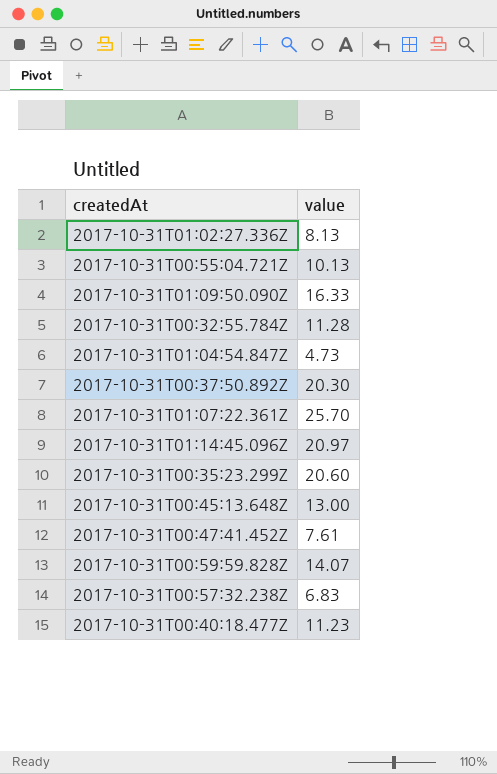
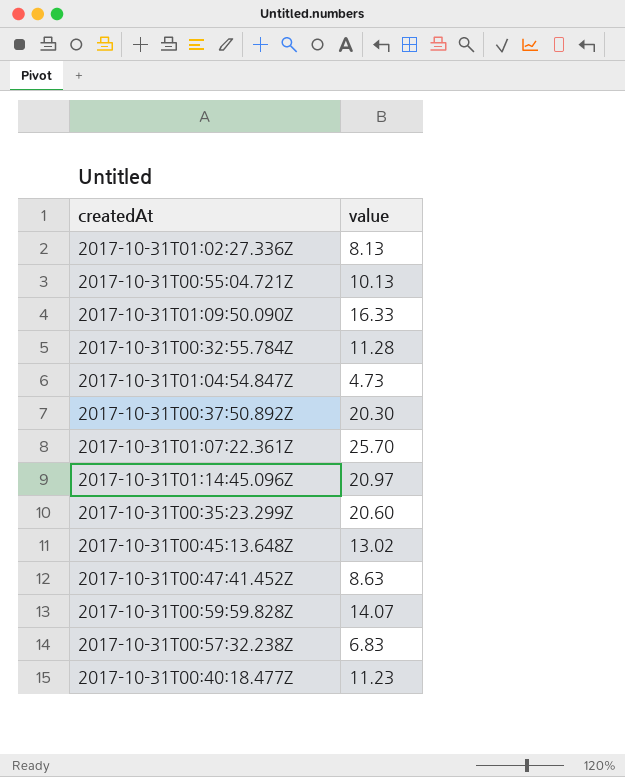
2017-10-31T00:45:13.648Z | value: 13.00 -> 13.02
2017-10-31T00:47:41.452Z | value: 7.61 -> 8.63

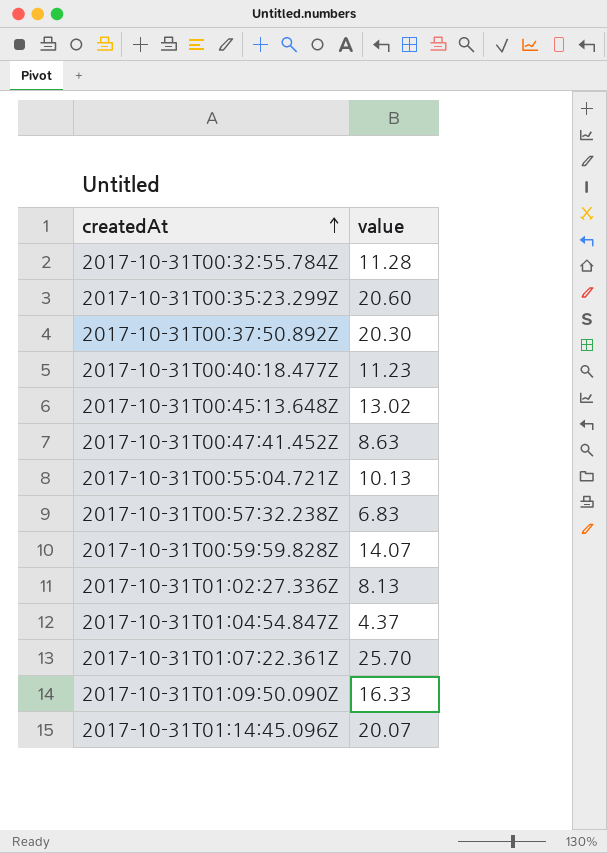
row order: none -> createdAt ascending
2017-10-31T01:04:54.847Z | value: 4.73 -> 4.37
2017-10-31T01:14:45.096Z | value: 20.97 -> 20.07

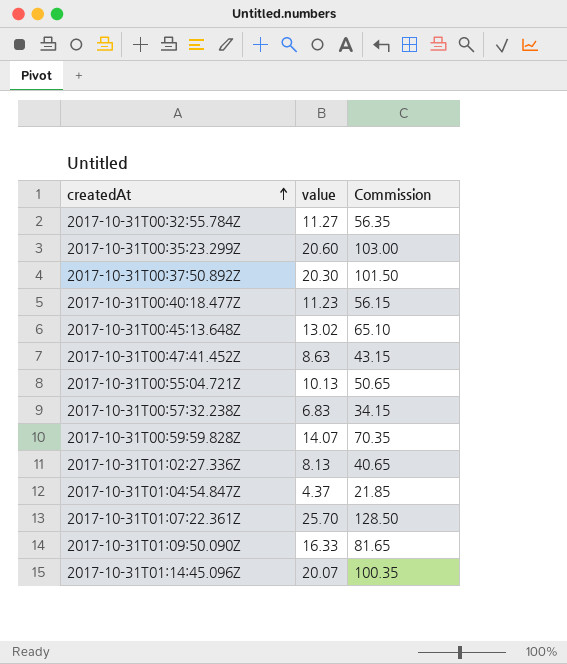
column Commission | formula: none -> [value] * 5
2017-10-31T00:32:55.784Z | value: 11.28 -> 11.27

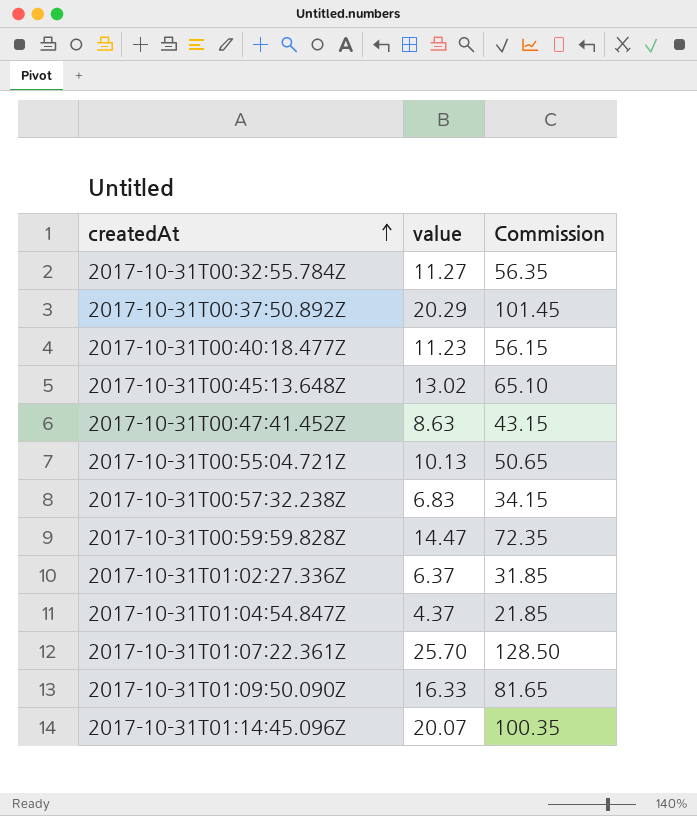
row 2017-10-31T00:35:23.299Z: 20.60 | 103.00 -> none
2017-10-31T00:37:50.892Z | value: 20.30 -> 20.29
2017-10-31T00:37:50.892Z | Commission: 101.50 -> 101.45
2017-10-31T00:59:59.828Z | value: 14.07 -> 14.47
2017-10-31T00:59:59.828Z | Commission: 70.35 -> 72.35
2017-10-31T01:02:27.336Z | value: 8.13 -> 6.37
2017-10-31T01:02:27.336Z | Commission: 40.65 -> 31.85

